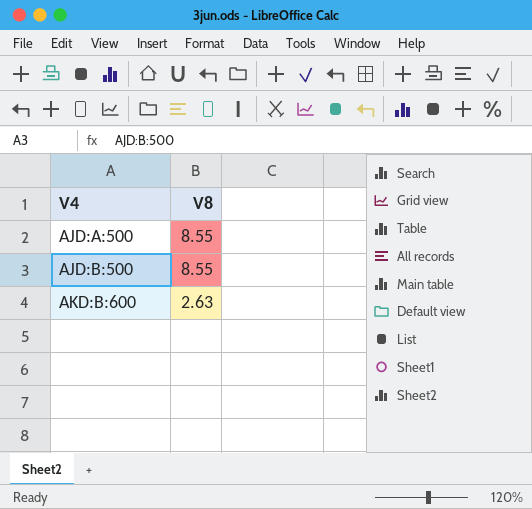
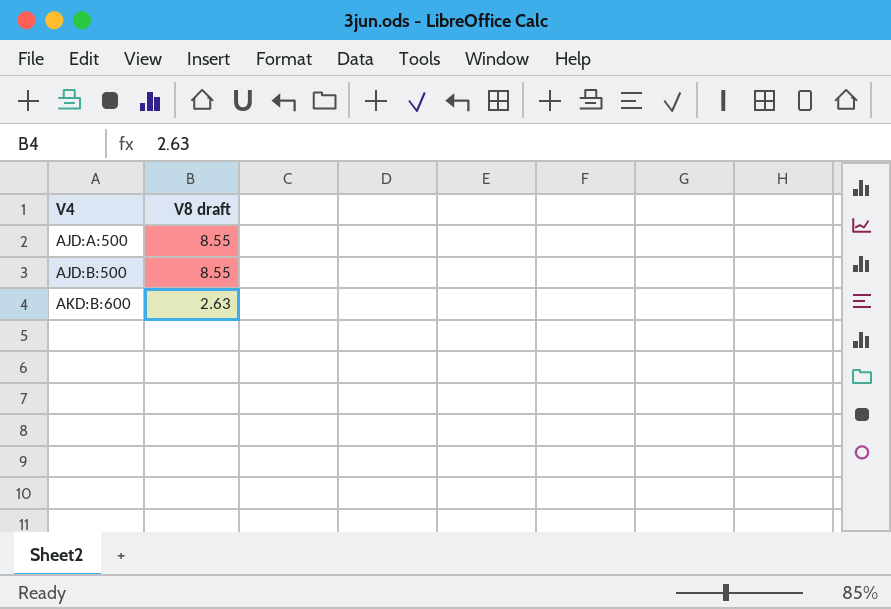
column name: V8 -> V8 draft

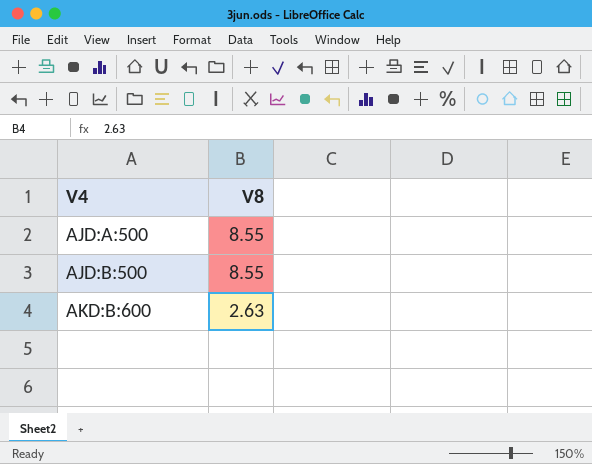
column name: V8 draft -> V8

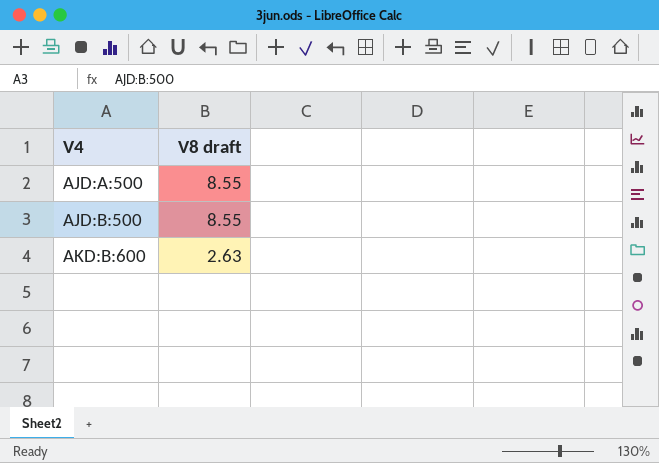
column name: V8 -> V8 draft

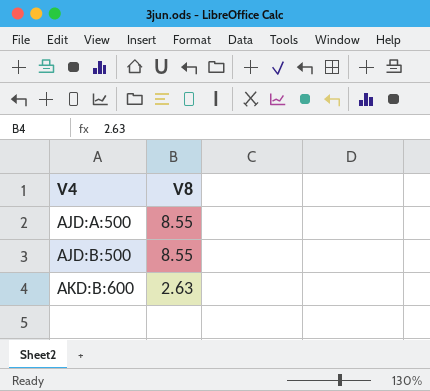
column name: V8 draft -> V8

